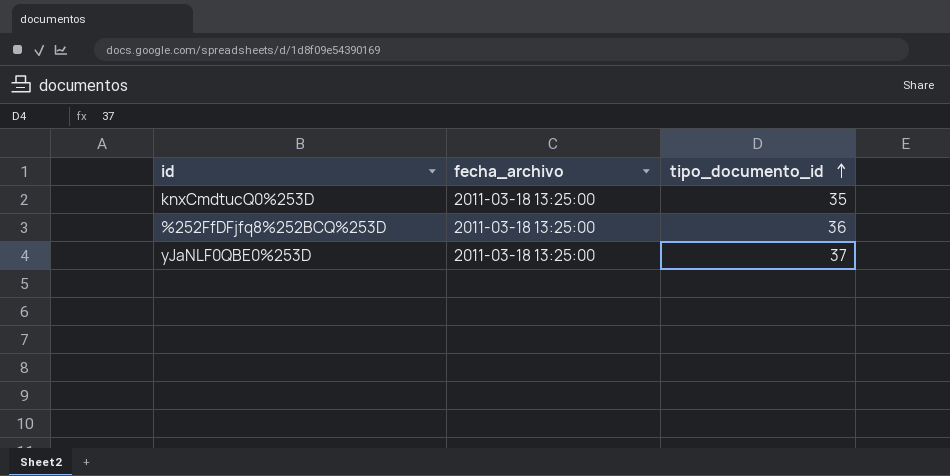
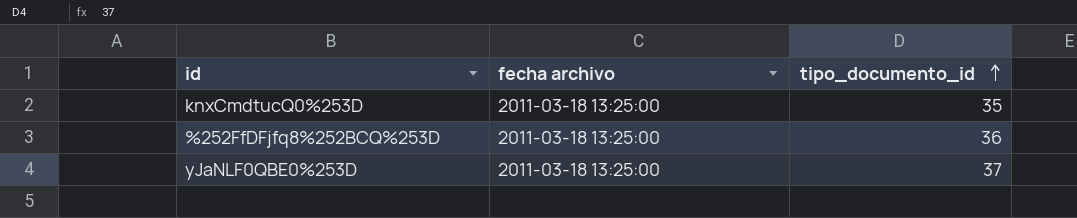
column name: fecha_archivo -> fecha archivo

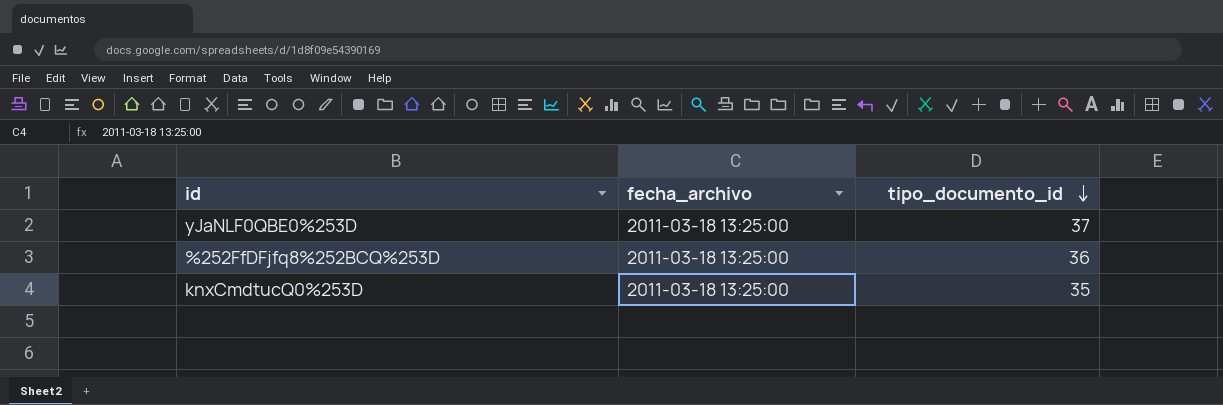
row order: tipo_documento_id ascending -> tipo_documento_id descending
column name: fecha archivo -> fecha_archivo

